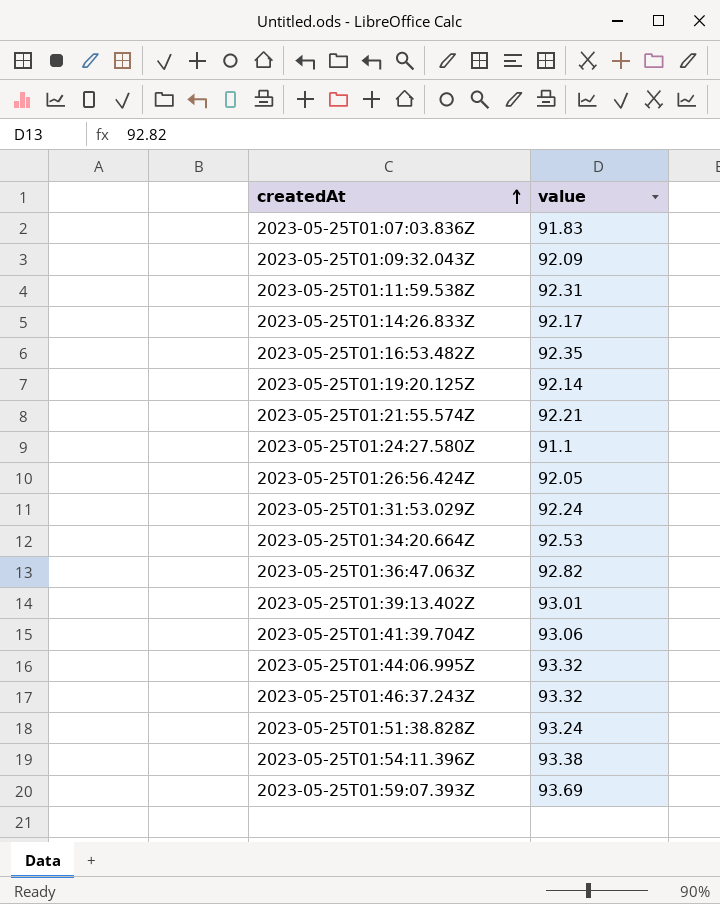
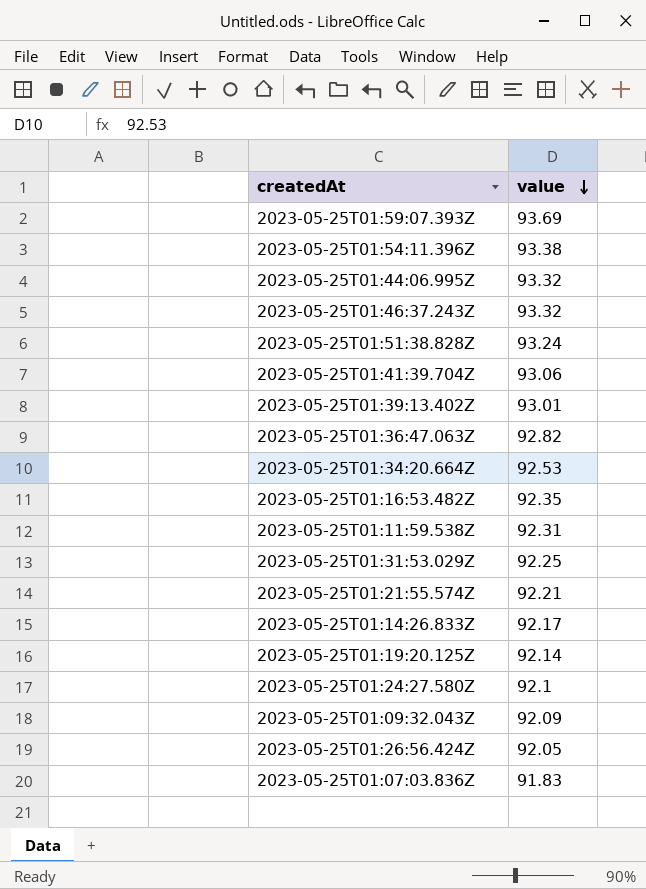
row order: createdAt ascending -> value descending
2023-05-25T01:31:53.029Z | value: 92.24 -> 92.25
2023-05-25T01:24:27.580Z | value: 91.1 -> 92.1

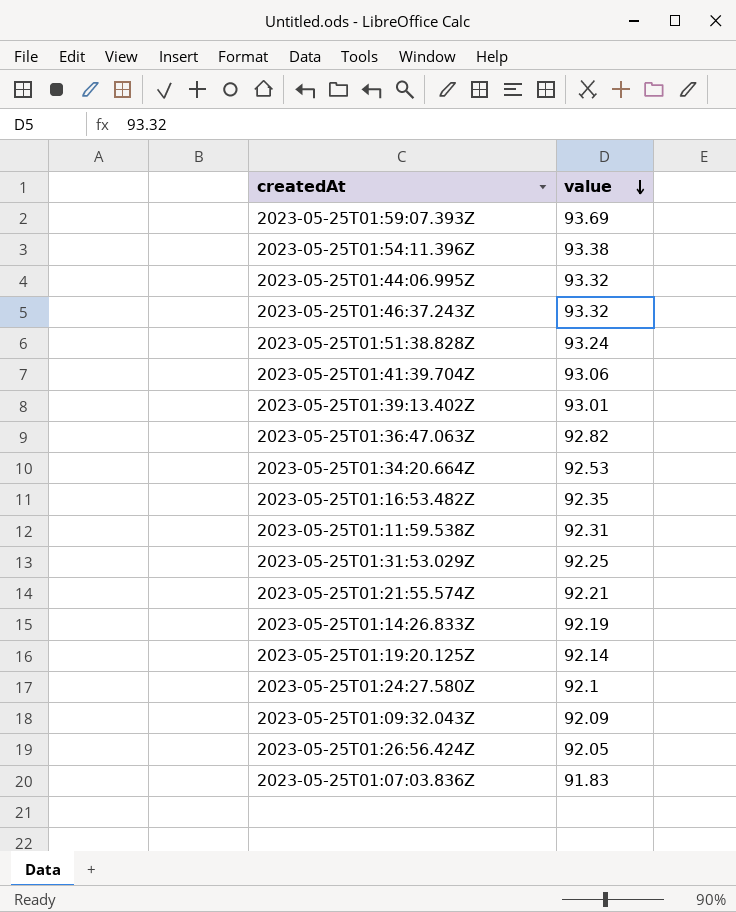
2023-05-25T01:14:26.833Z | value: 92.17 -> 92.19

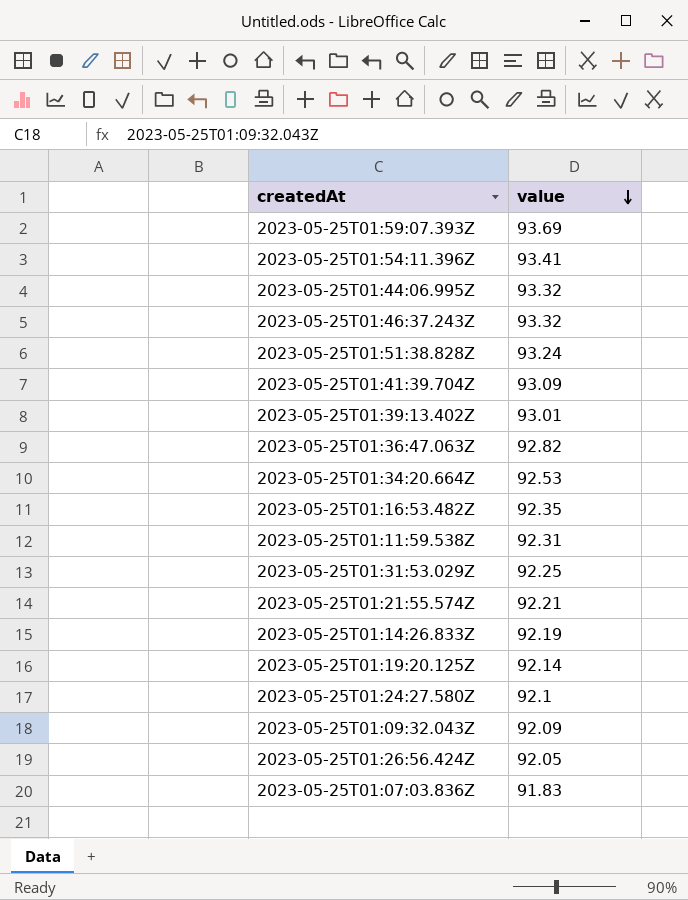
2023-05-25T01:54:11.396Z | value: 93.38 -> 93.41
2023-05-25T01:41:39.704Z | value: 93.06 -> 93.09

